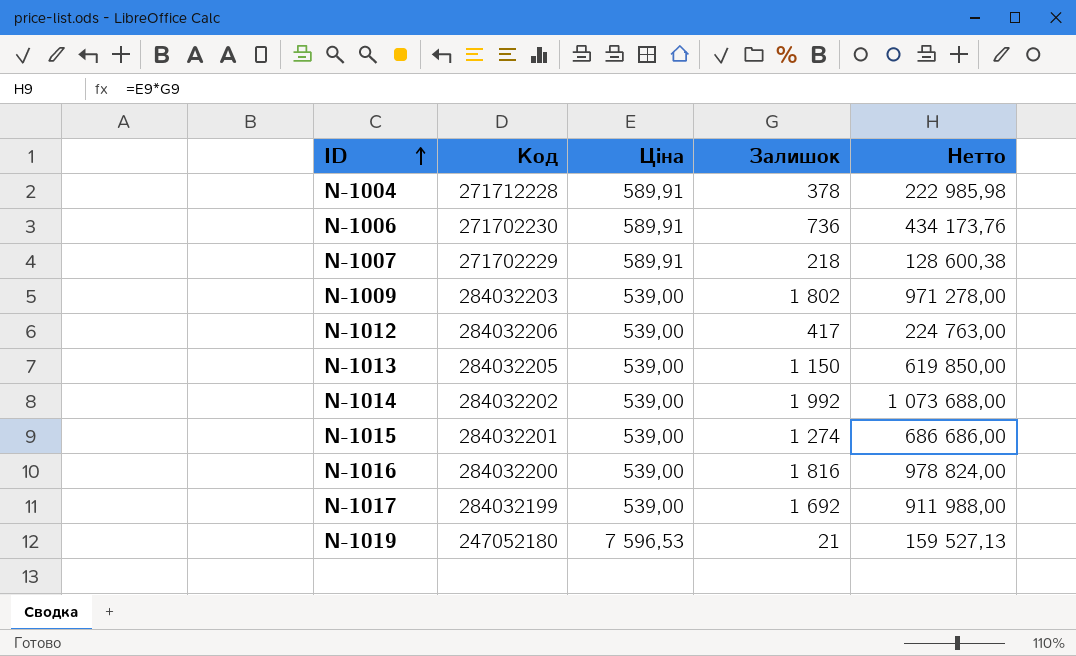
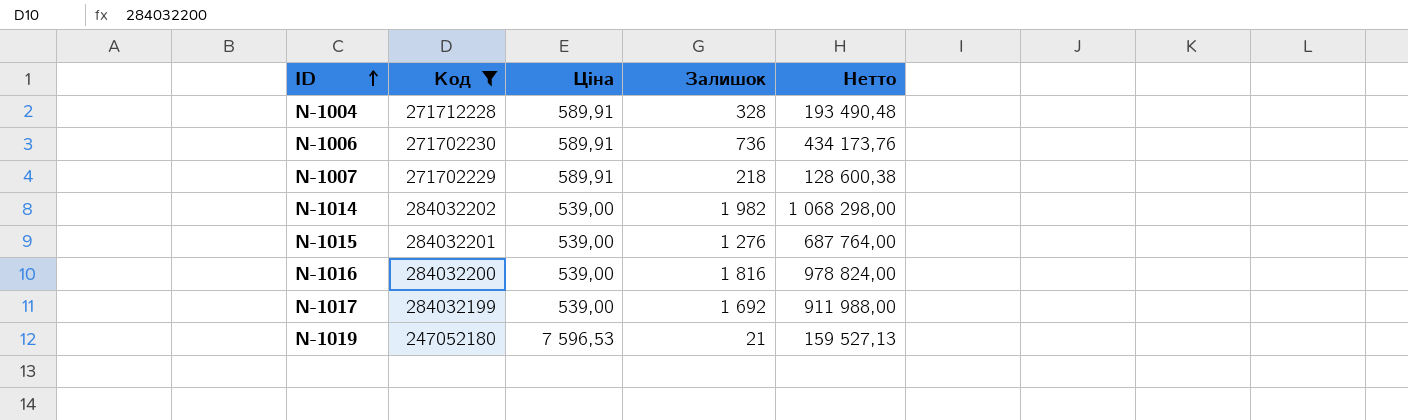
filter: none -> Код <= 284032202
N-1004 | Залишок: 378 -> 328
N-1004 | Нетто: 222 985,98 -> 193 490,48
N-1014 | Залишок: 1 992 -> 1 982
N-1014 | Нетто: 1 073 688,00 -> 1 068 298,00
N-1015 | Залишок: 1 274 -> 1 276
N-1015 | Нетто: 686 686,00 -> 687 764,00

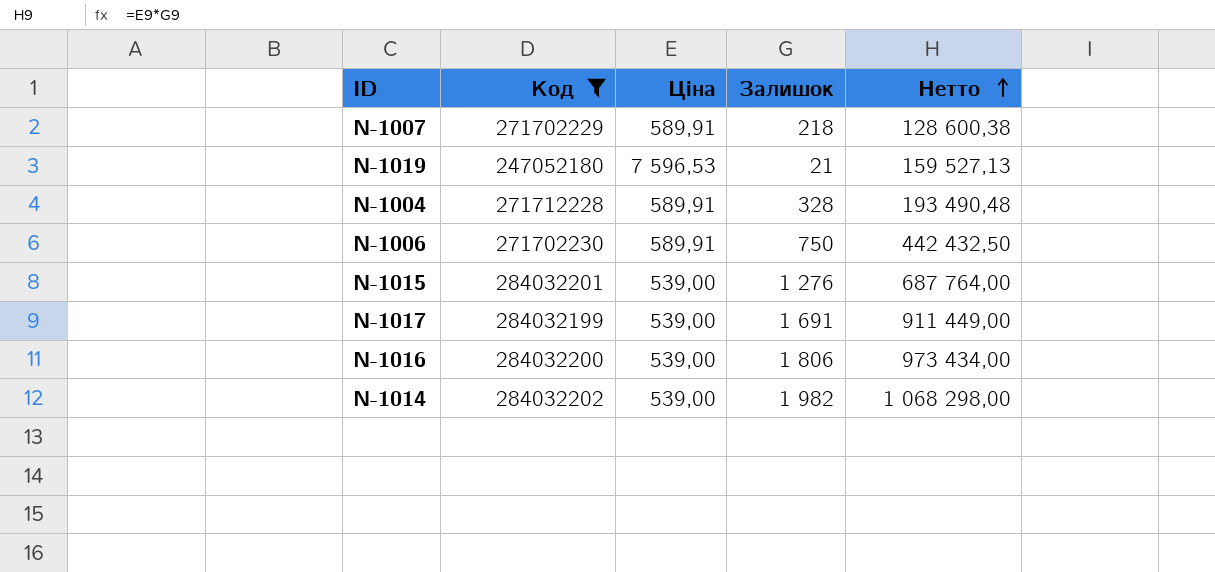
row order: ID ascending -> Нетто ascending
N-1006 | Залишок: 736 -> 750
N-1006 | Нетто: 434 173,76 -> 442 432,50
N-1017 | Залишок: 1 692 -> 1 691
N-1017 | Нетто: 911 988,00 -> 911 449,00
N-1016 | Залишок: 1 816 -> 1 806
N-1016 | Нетто: 978 824,00 -> 973 434,00

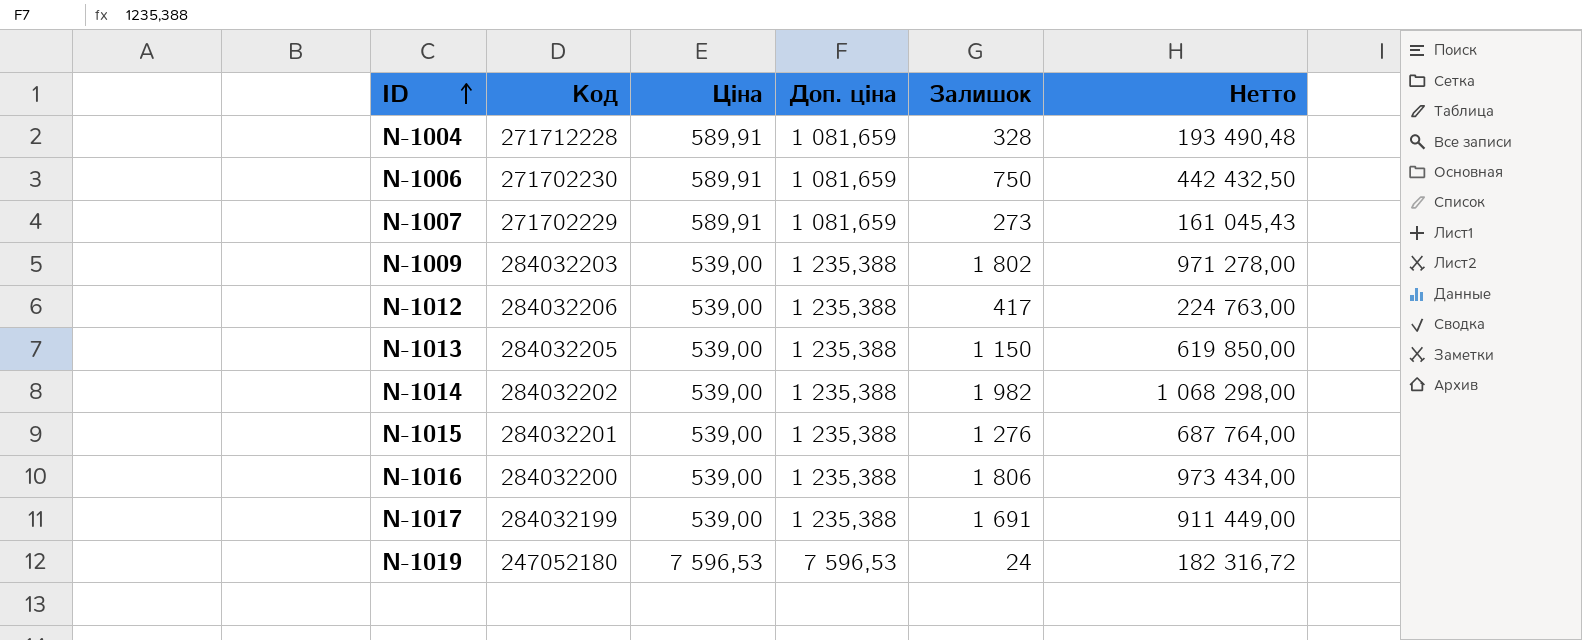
filter: Код <= 284032202 -> none
row order: Нетто ascending -> ID ascending
column Доп. ціна | position: none -> 4
N-1007 | Залишок: 218 -> 273
N-1007 | Нетто: 128 600,38 -> 161 045,43
N-1019 | Залишок: 21 -> 24
N-1019 | Нетто: 159 527,13 -> 182 316,72

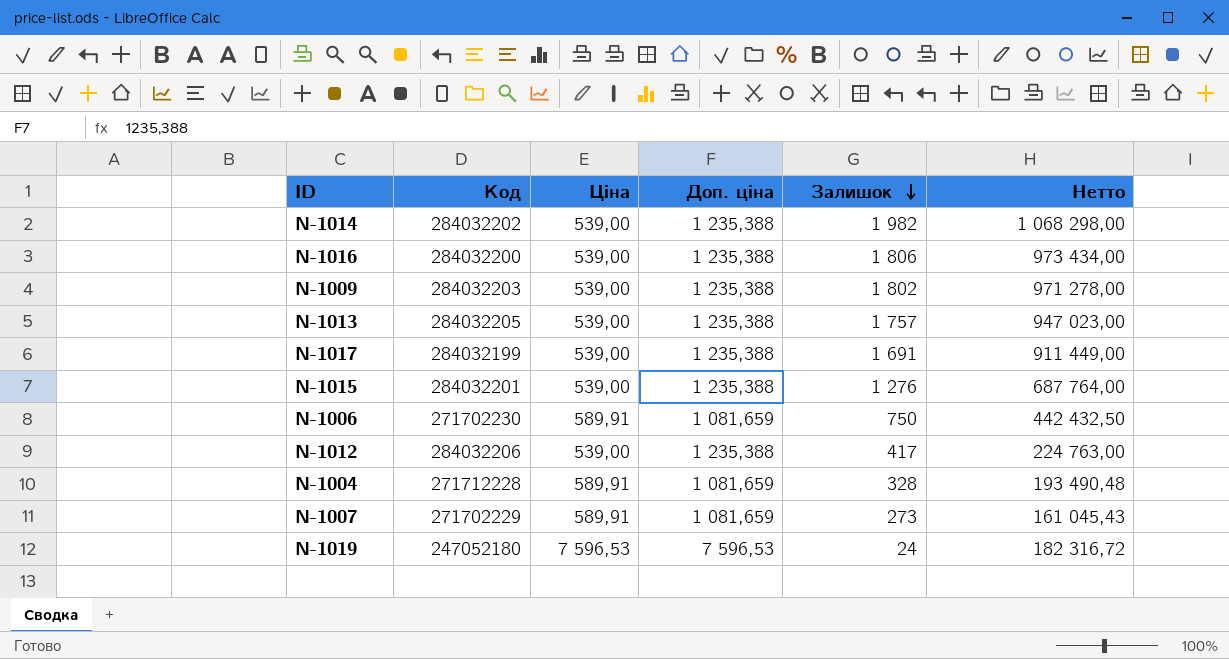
row order: ID ascending -> Залишок descending
N-1013 | Залишок: 1 150 -> 1 757
N-1013 | Нетто: 619 850,00 -> 947 023,00

